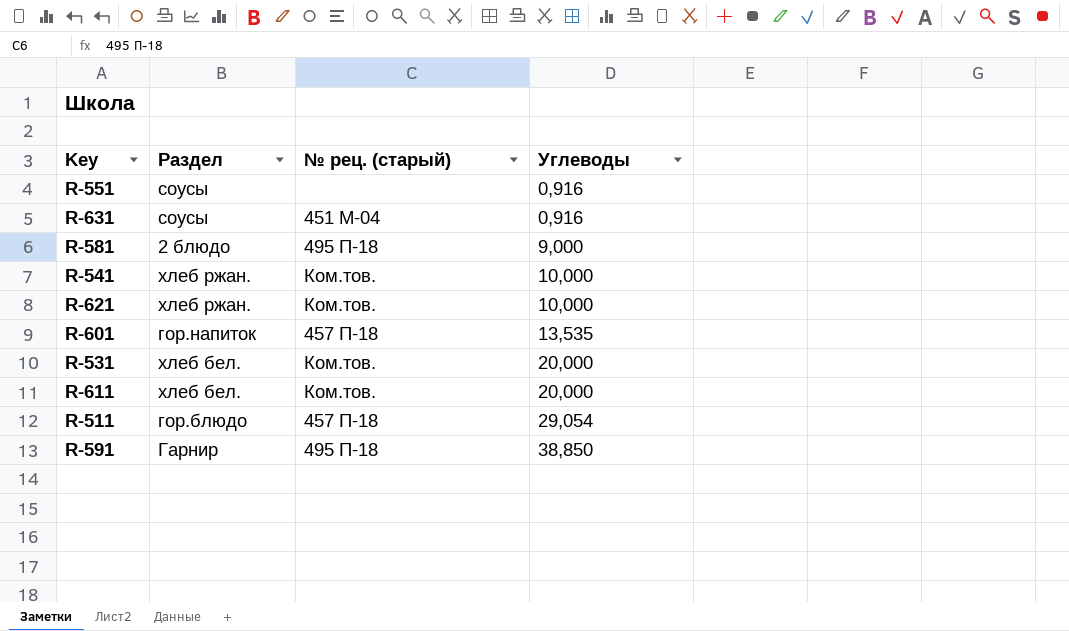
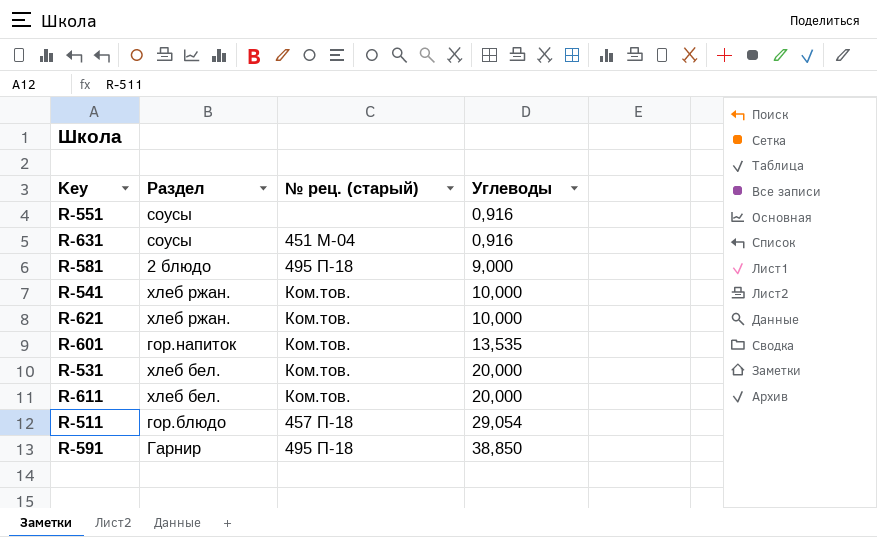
R-601 | № рец. (старый): 457 П-18 -> Ком.тов.

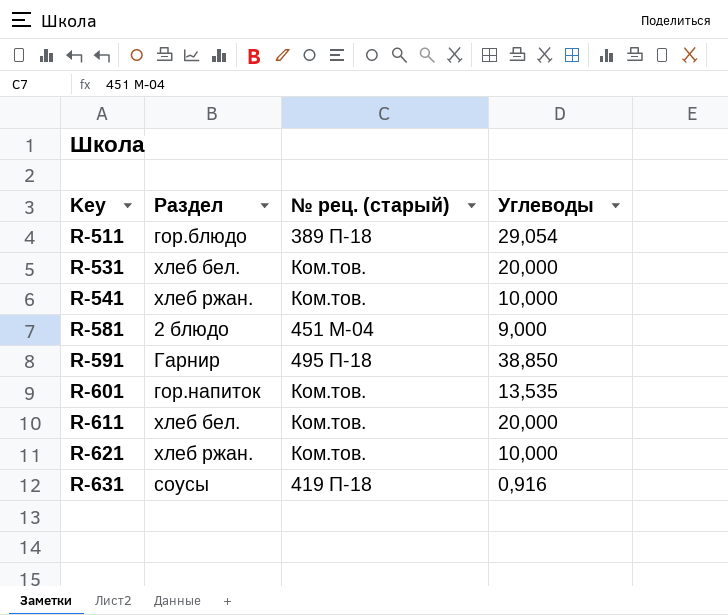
row order: Углеводы ascending -> Key ascending
row R-551: соусы | none | 0,916 -> none
R-511 | № рец. (старый): 457 П-18 -> 389 П-18
R-581 | № рец. (старый): 495 П-18 -> 451 М-04
R-631 | № рец. (старый): 451 М-04 -> 419 П-18

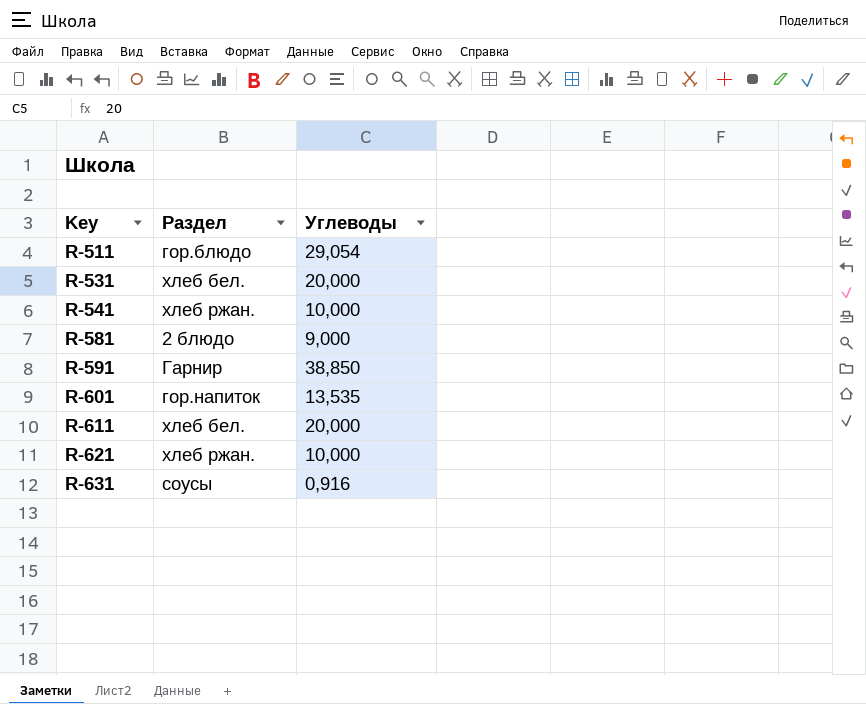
column № рец. (старый) | position: 3 -> none

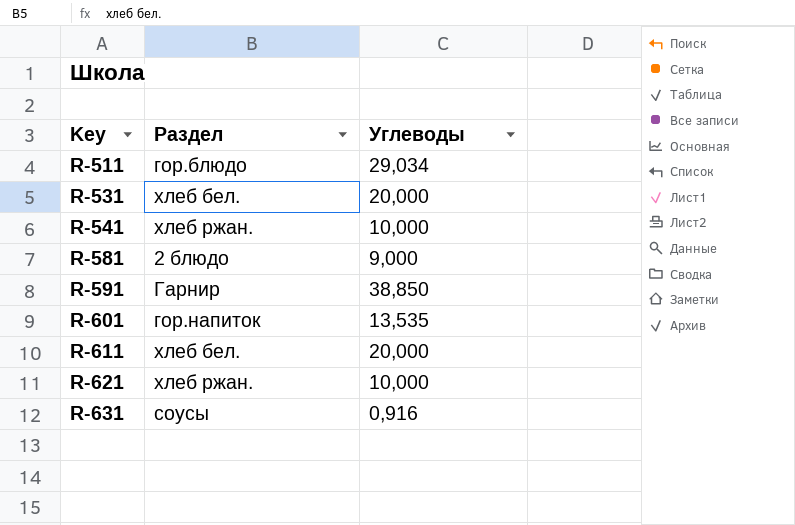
R-511 | Углеводы: 29,054 -> 29,034

